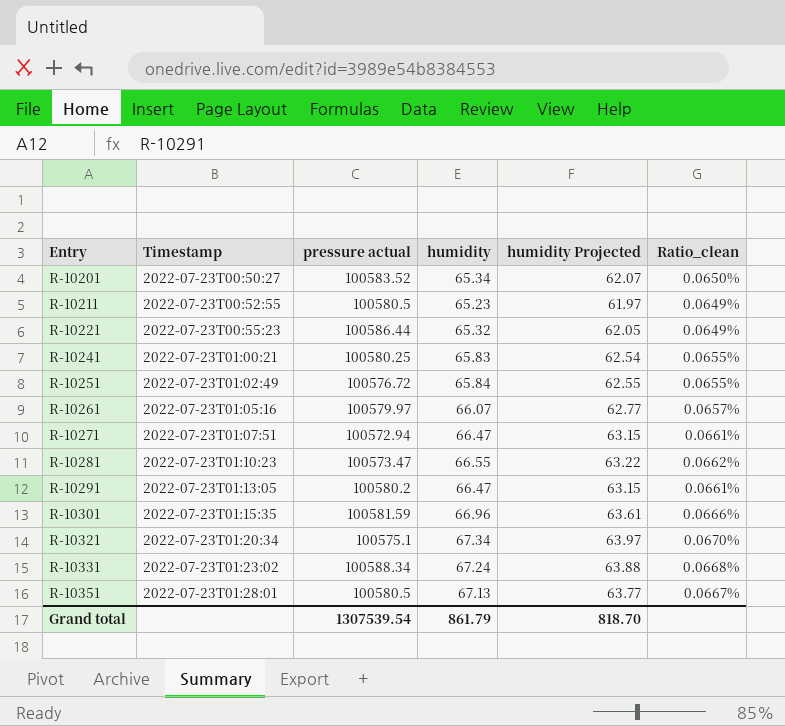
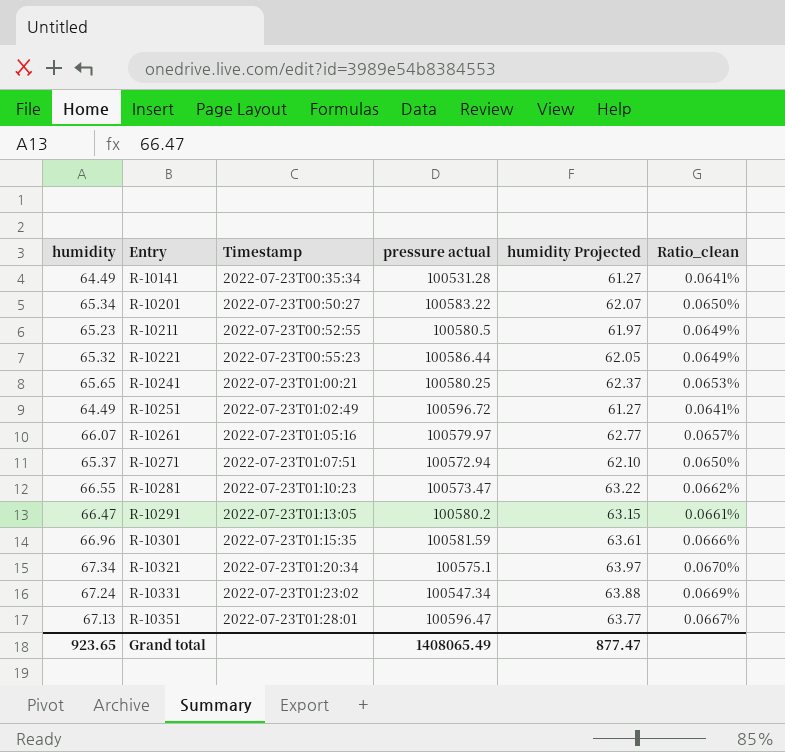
column humidity | position: 4 -> 1
row R-10141: none -> 64.49 | 2022-07-23T00:35:34 | 100531.28 | 61.27 | 0.0641%
R-10201 | pressure actual: 100583.52 -> 100583.22
R-10241 | humidity: 65.83 -> 65.65
R-10241 | humidity Projected: 62.54 -> 62.37
R-10241 | Ratio_clean: 0.0655% -> 0.0653%
R-10251 | humidity: 65.84 -> 64.49
R-10251 | pressure actual: 100576.72 -> 100596.72
R-10251 | humidity Projected: 62.55 -> 61.27
R-10251 | Ratio_clean: 0.0655% -> 0.0641%
R-10271 | humidity: 66.47 -> 65.37
R-10271 | humidity Projected: 63.15 -> 62.10
R-10271 | Ratio_clean: 0.0661% -> 0.0650%
R-10331 | pressure actual: 100588.34 -> 100547.34
R-10331 | Ratio_clean: 0.0668% -> 0.0669%
R-10351 | pressure actual: 100580.5 -> 100596.47
Grand total | humidity: 861.79 -> 923.65
Grand total | pressure actual: 1307539.54 -> 1408065.49
Grand total | humidity Projected: 818.70 -> 877.47

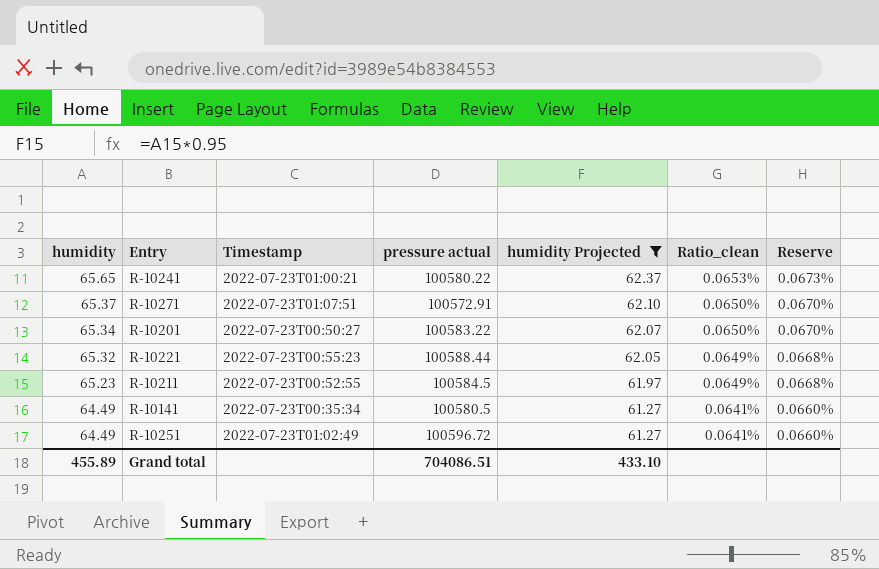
filter: none -> humidity Projected <= 62.37
row order: Entry ascending -> humidity descending
column Reserve | formula: none -> [Ratio_clean] * 1.03
R-10241 | pressure actual: 100580.25 -> 100580.22
R-10271 | pressure actual: 100572.94 -> 100572.91
R-10221 | pressure actual: 100586.44 -> 100588.44
R-10211 | pressure actual: 100580.5 -> 100584.5
R-10141 | pressure actual: 100531.28 -> 100580.5
Grand total | humidity: 923.65 -> 455.89
Grand total | pressure actual: 1408065.49 -> 704086.51
Grand total | humidity Projected: 877.47 -> 433.10

